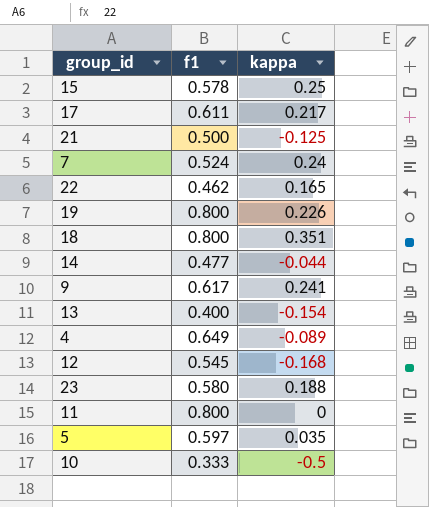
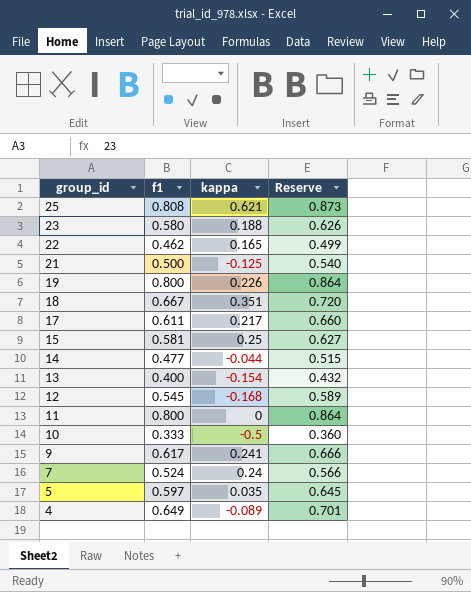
row order: none -> group_id descending
column Reserve | formula: none -> [f1] * 1.08
row 25: none -> 0.808 | 0.621 | 0.873
18 | f1: 0.800 -> 0.667
15 | f1: 0.578 -> 0.581

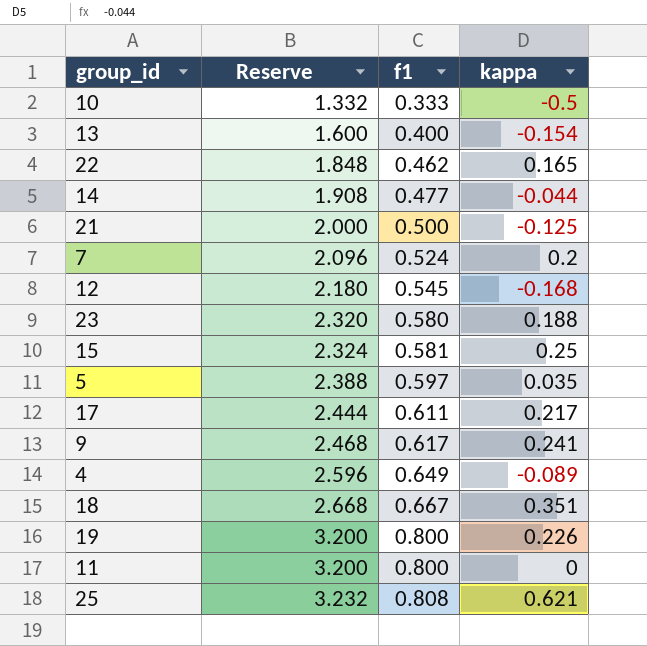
row order: group_id descending -> Reserve ascending
column Reserve | formula: [f1] * 1.08 -> [f1] * 4
column Reserve | position: 4 -> 2
7 | kappa: 0.24 -> 0.2

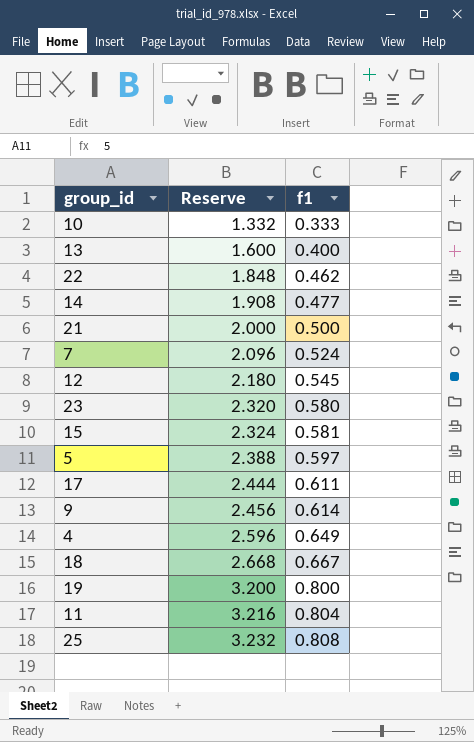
column kappa | position: 4 -> none
9 | Reserve: 2.468 -> 2.456
9 | f1: 0.617 -> 0.614
11 | Reserve: 3.200 -> 3.216
11 | f1: 0.800 -> 0.804

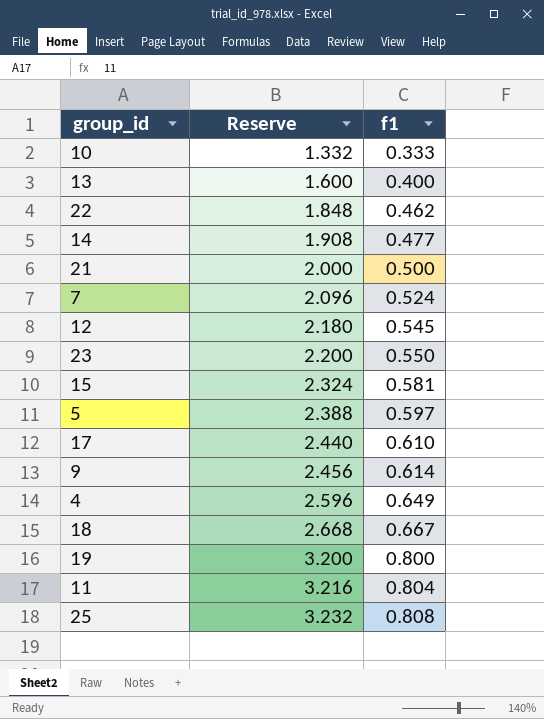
23 | Reserve: 2.320 -> 2.200
23 | f1: 0.580 -> 0.550
17 | Reserve: 2.444 -> 2.440
17 | f1: 0.611 -> 0.610

